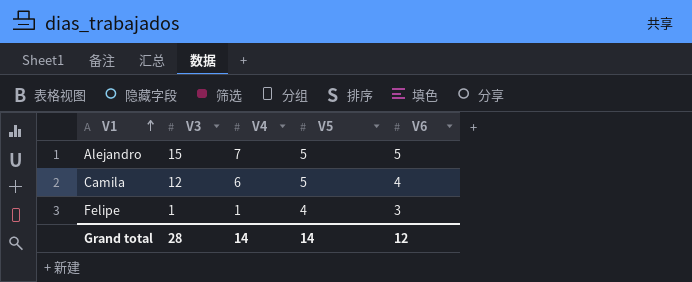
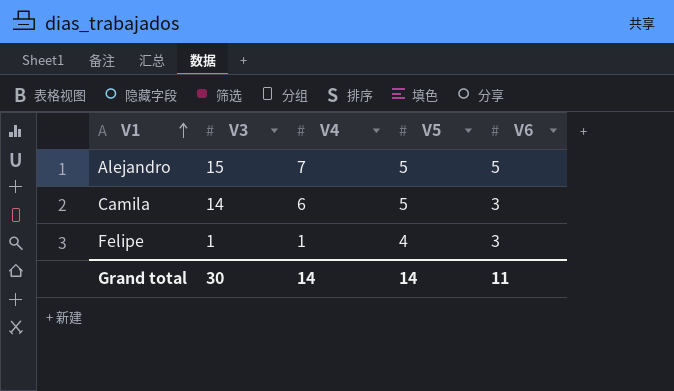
Camila | V3: 12 -> 14
Camila | V6: 4 -> 3
Grand total | V3: 28 -> 30
Grand total | V6: 12 -> 11

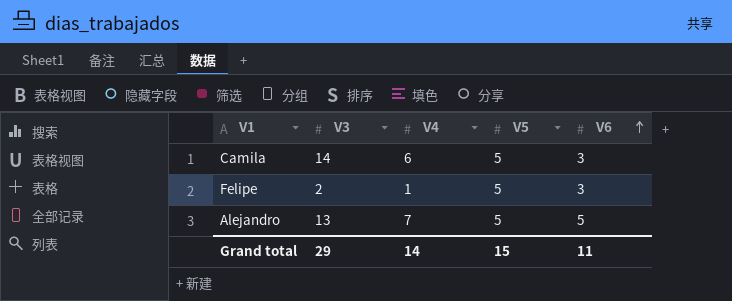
row order: V1 ascending -> V6 ascending
Felipe | V3: 1 -> 2
Felipe | V5: 4 -> 5
Alejandro | V3: 15 -> 13
Grand total | V3: 30 -> 29
Grand total | V5: 14 -> 15

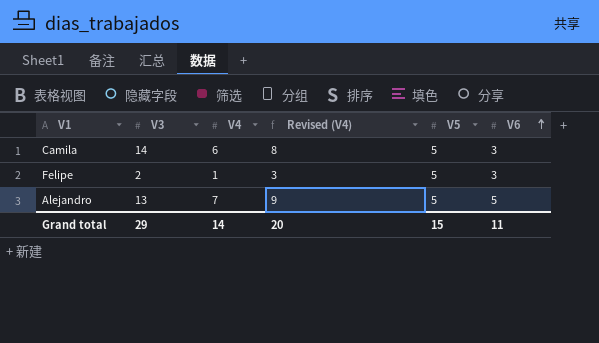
column Revised (V4) | formula: none -> [V4] + 2

